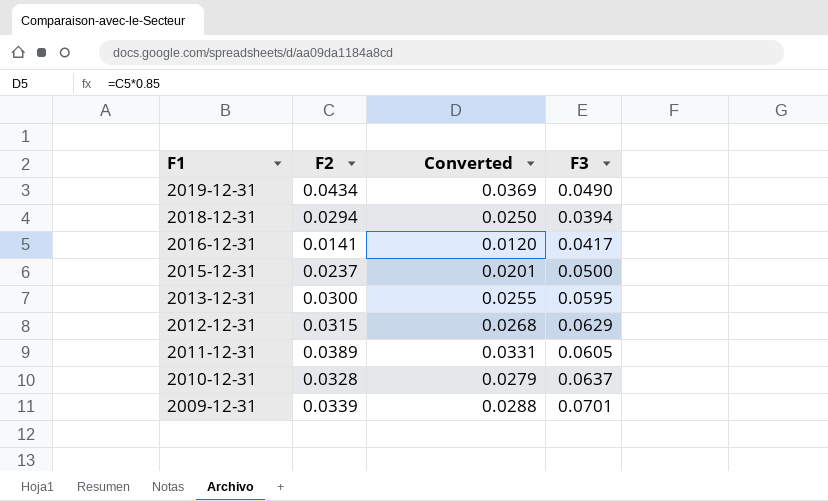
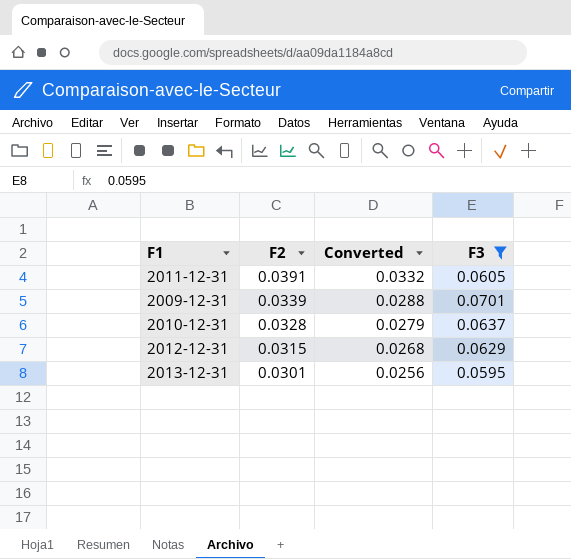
filter: none -> F3 >= 0.0595
row order: F1 descending -> F2 descending
2011-12-31 | F2: 0.0389 -> 0.0391
2011-12-31 | Converted: 0.0331 -> 0.0332
2013-12-31 | F2: 0.0300 -> 0.0301
2013-12-31 | Converted: 0.0255 -> 0.0256

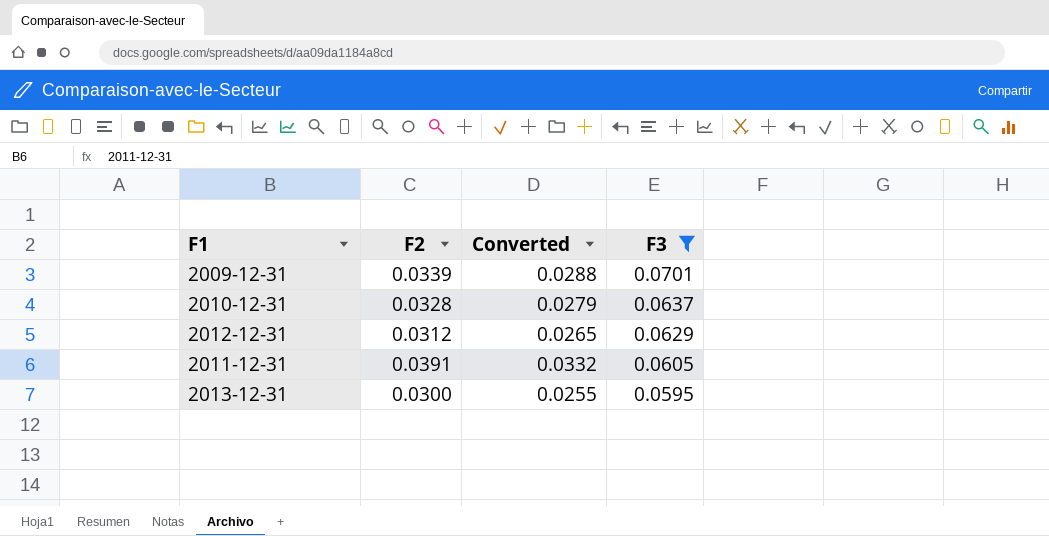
row order: F2 descending -> F3 descending
2012-12-31 | F2: 0.0315 -> 0.0312
2012-12-31 | Converted: 0.0268 -> 0.0265
2013-12-31 | F2: 0.0301 -> 0.0300
2013-12-31 | Converted: 0.0256 -> 0.0255

